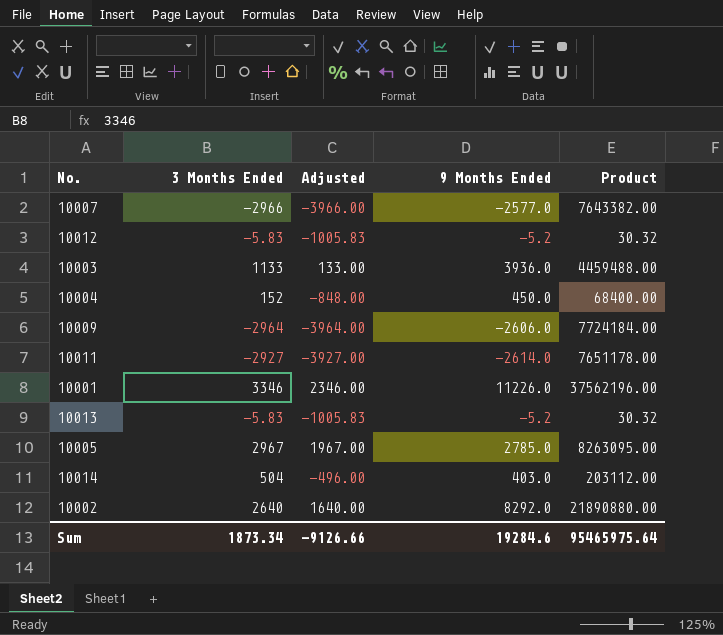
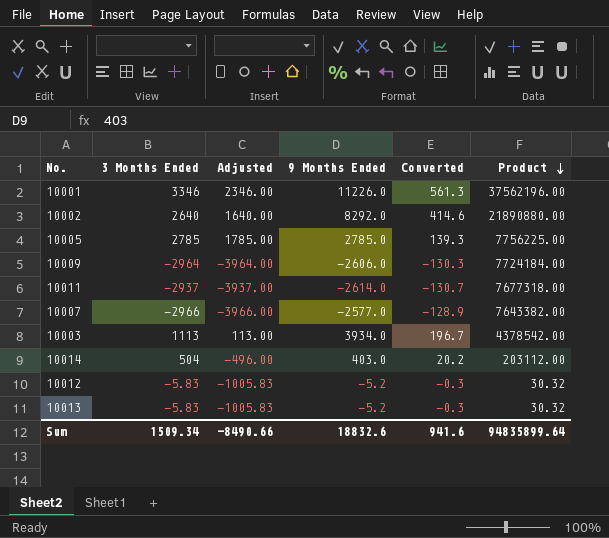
row order: none -> Product descending
column Converted | formula: none -> [9 Months Ended] * 0.05
row 10004: 152 | -848.00 | 450.0 | 68400.00 -> none
10005 | 3 Months Ended: 2967 -> 2785
10005 | Adjusted: 1967.00 -> 1785.00
10005 | Product: 8263095.00 -> 7756225.00
10011 | 3 Months Ended: -2927 -> -2937
10011 | Adjusted: -3927.00 -> -3937.00
10011 | Product: 7651178.00 -> 7677318.00
10003 | 3 Months Ended: 1133 -> 1113
10003 | Adjusted: 133.00 -> 113.00
10003 | 9 Months Ended: 3936.0 -> 3934.0
10003 | Product: 4459488.00 -> 4378542.00
Sum | 3 Months Ended: 1873.34 -> 1509.34
Sum | Adjusted: -9126.66 -> -8490.66
Sum | 9 Months Ended: 19284.6 -> 18832.6
Sum | Product: 95465975.64 -> 94835899.64

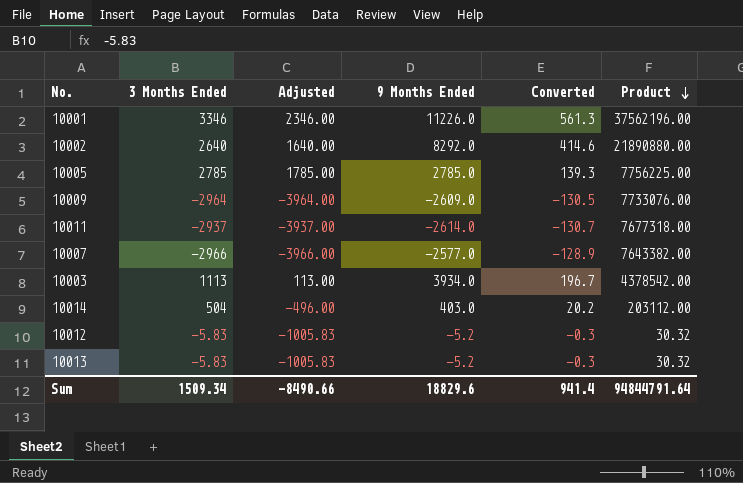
10009 | 9 Months Ended: -2606.0 -> -2609.0
10009 | Converted: -130.3 -> -130.5
10009 | Product: 7724184.00 -> 7733076.00
Sum | 9 Months Ended: 18832.6 -> 18829.6
Sum | Converted: 941.6 -> 941.4
Sum | Product: 94835899.64 -> 94844791.64

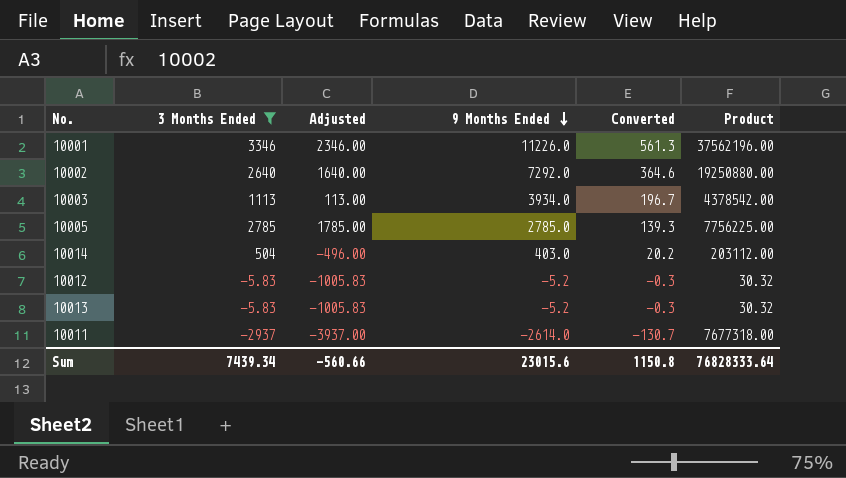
filter: none -> 3 Months Ended >= -2937
row order: Product descending -> 9 Months Ended descending
10002 | 9 Months Ended: 8292.0 -> 7292.0
10002 | Converted: 414.6 -> 364.6
10002 | Product: 21890880.00 -> 19250880.00
Sum | 3 Months Ended: 1509.34 -> 7439.34
Sum | Adjusted: -8490.66 -> -560.66
Sum | 9 Months Ended: 18829.6 -> 23015.6
Sum | Converted: 941.4 -> 1150.8
Sum | Product: 94844791.64 -> 76828333.64

